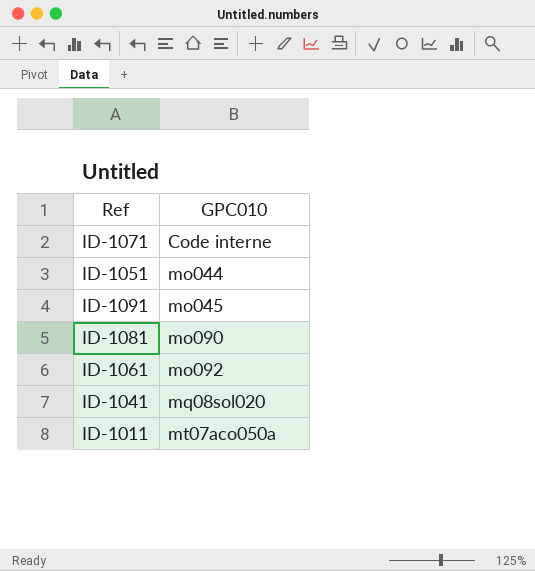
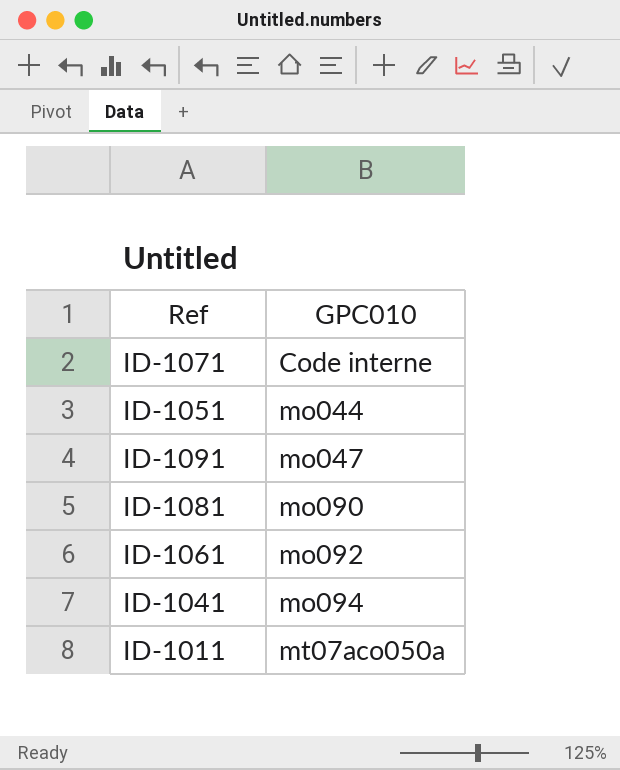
ID-1091 | GPC010: mo045 -> mo047
ID-1041 | GPC010: mq08sol020 -> mo094

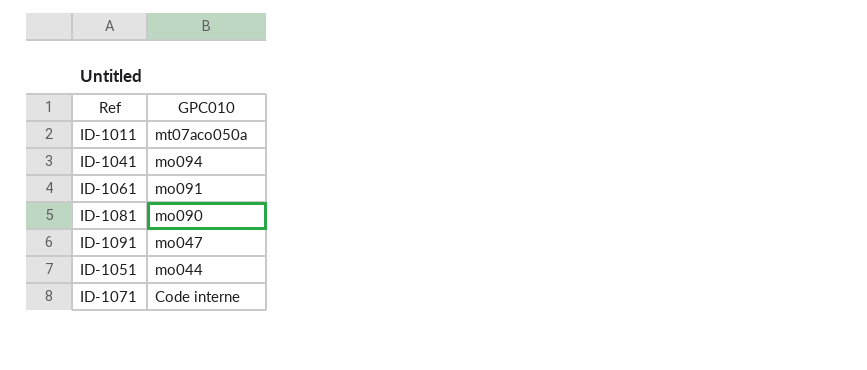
row order: GPC010 ascending -> GPC010 descending
ID-1061 | GPC010: mo092 -> mo091

